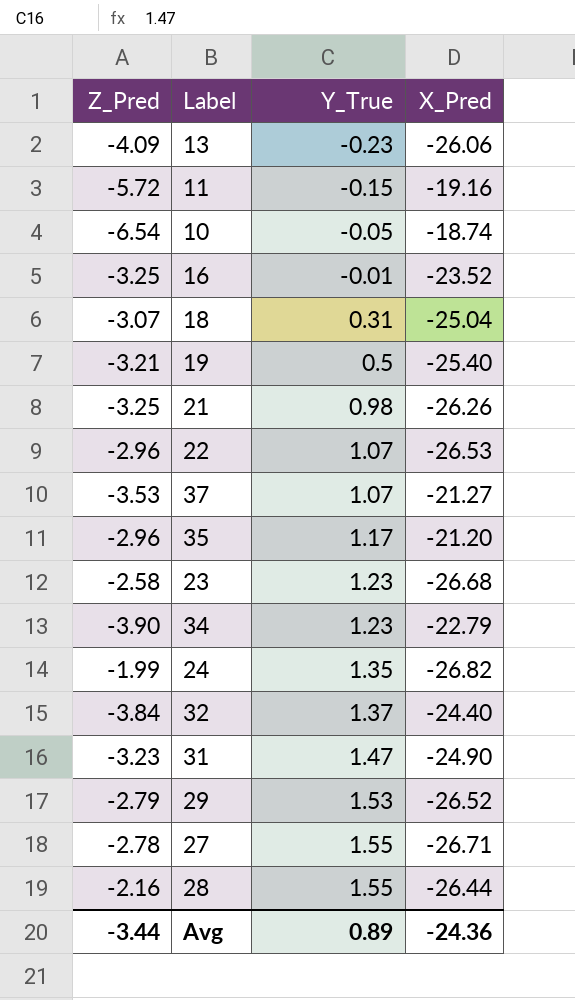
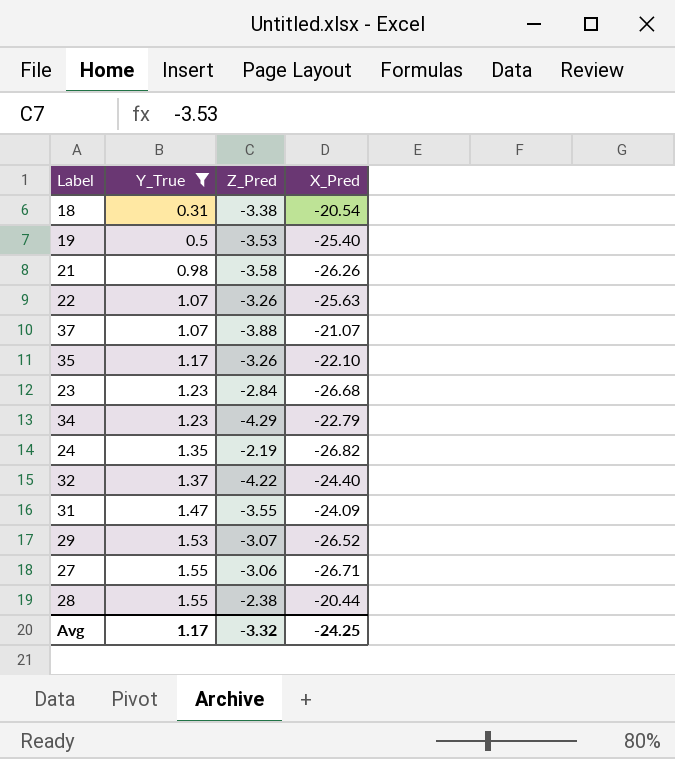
filter: none -> Y_True >= 0.31
column Z_Pred | position: 1 -> 3
18 | Z_Pred: -3.07 -> -3.38
18 | X_Pred: -25.04 -> -20.54
19 | Z_Pred: -3.21 -> -3.53
21 | Z_Pred: -3.25 -> -3.58
22 | Z_Pred: -2.96 -> -3.26
22 | X_Pred: -26.53 -> -25.63
37 | Z_Pred: -3.53 -> -3.88
37 | X_Pred: -21.27 -> -21.07
35 | Z_Pred: -2.96 -> -3.26
35 | X_Pred: -21.20 -> -22.10
23 | Z_Pred: -2.58 -> -2.84
34 | Z_Pred: -3.90 -> -4.29
24 | Z_Pred: -1.99 -> -2.19
32 | Z_Pred: -3.84 -> -4.22
31 | Z_Pred: -3.23 -> -3.55
31 | X_Pred: -24.90 -> -24.09
29 | Z_Pred: -2.79 -> -3.07
27 | Z_Pred: -2.78 -> -3.06
28 | Z_Pred: -2.16 -> -2.38
28 | X_Pred: -26.44 -> -20.44
Avg | Y_True: 0.89 -> 1.17
Avg | Z_Pred: -3.44 -> -3.32
Avg | X_Pred: -24.36 -> -24.25

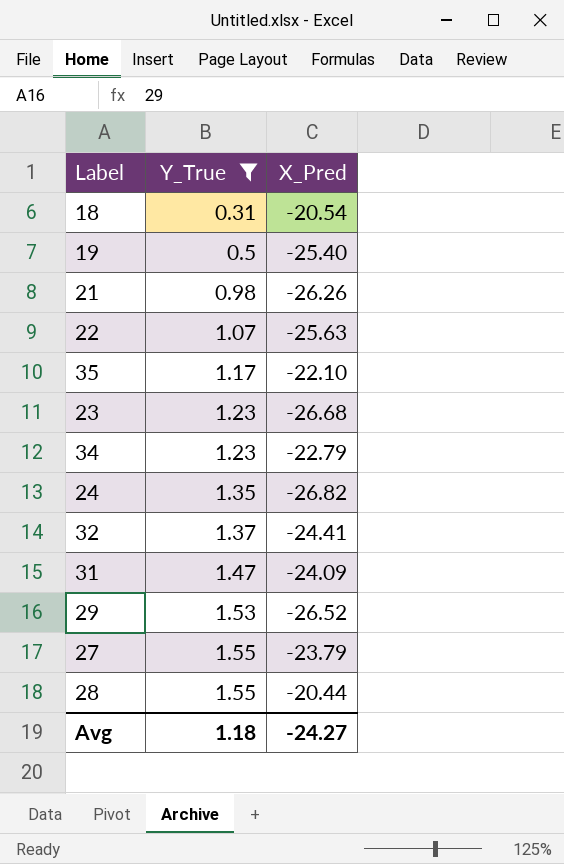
column Z_Pred | position: 3 -> none
row 37: 1.07 | -3.88 | -21.07 -> none
32 | X_Pred: -24.40 -> -24.41
27 | X_Pred: -26.71 -> -23.79
Avg | Y_True: 1.17 -> 1.18
Avg | X_Pred: -24.25 -> -24.27

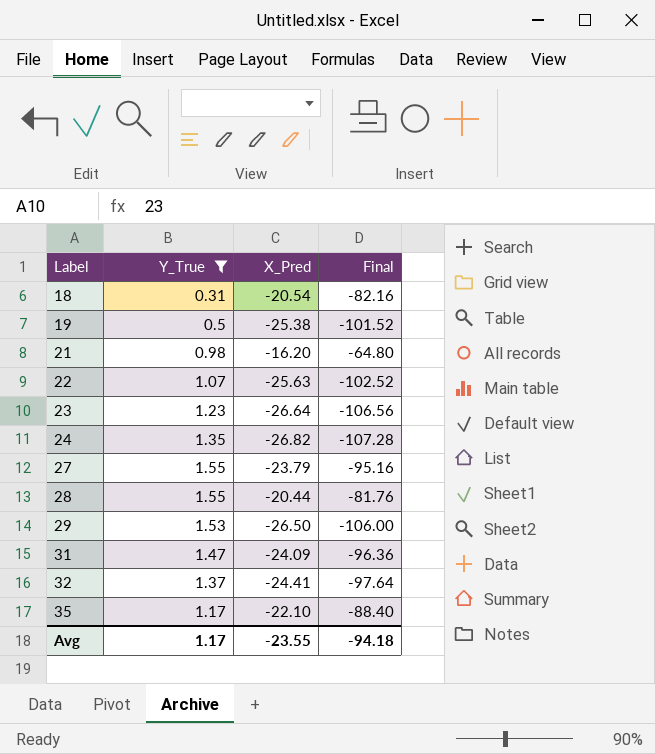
row order: Y_True ascending -> Label ascending
column Final | formula: none -> [X_Pred] * 4
row 34: 1.23 | -22.79 -> none
19 | X_Pred: -25.40 -> -25.38
21 | X_Pred: -26.26 -> -16.20
23 | X_Pred: -26.68 -> -26.64
29 | X_Pred: -26.52 -> -26.50
Avg | Y_True: 1.18 -> 1.17
Avg | X_Pred: -24.27 -> -23.55

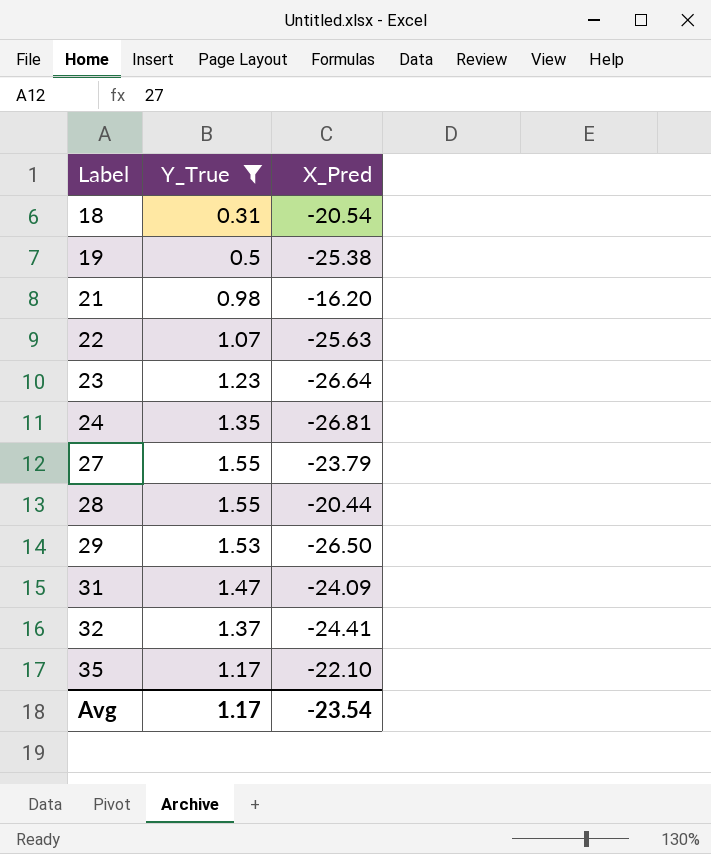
column Final | formula: [X_Pred] * 4 -> none
24 | X_Pred: -26.82 -> -26.81
Avg | X_Pred: -23.55 -> -23.54

